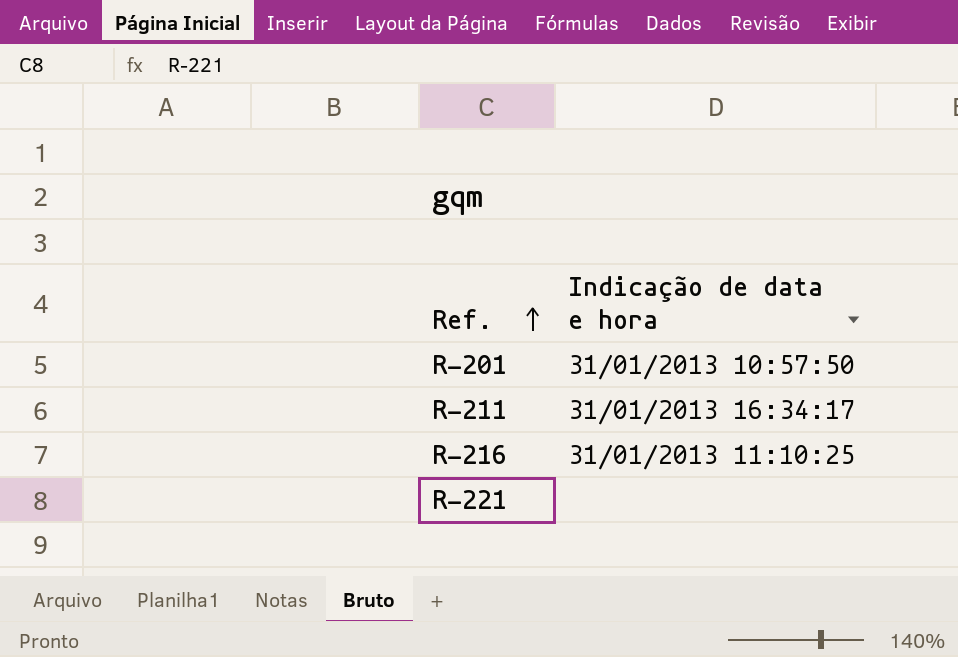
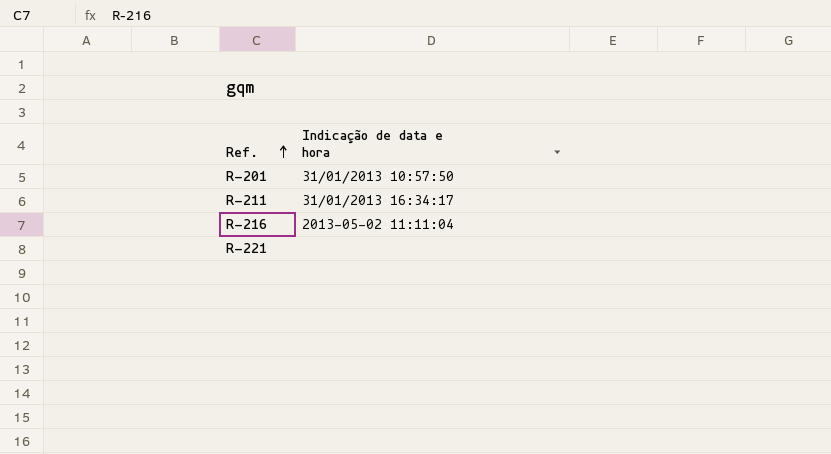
R-216 | Indicação de data e hora: 31/01/2013 11:10:25 -> 2013-05-02 11:11:04

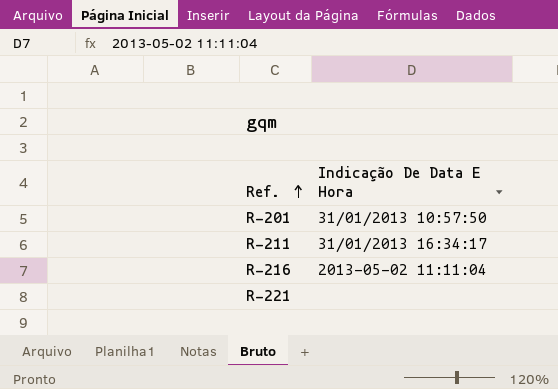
column name: Indicação de data e hora -> Indicação De Data E Hora

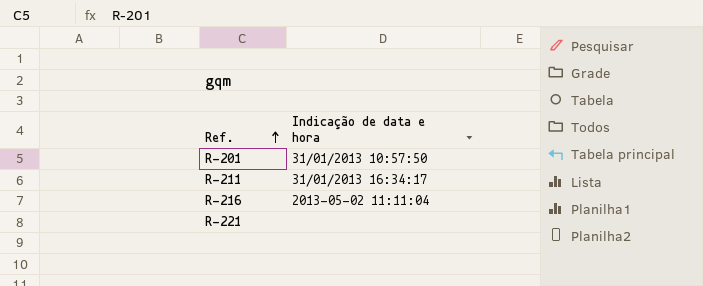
column name: Indicação De Data E Hora -> Indicação de data e hora

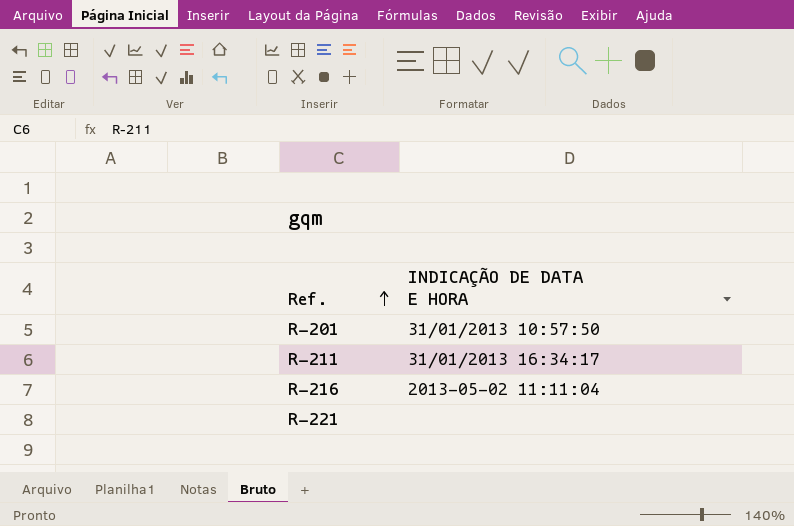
column name: Indicação de data e hora -> INDICAÇÃO DE DATA E HORA

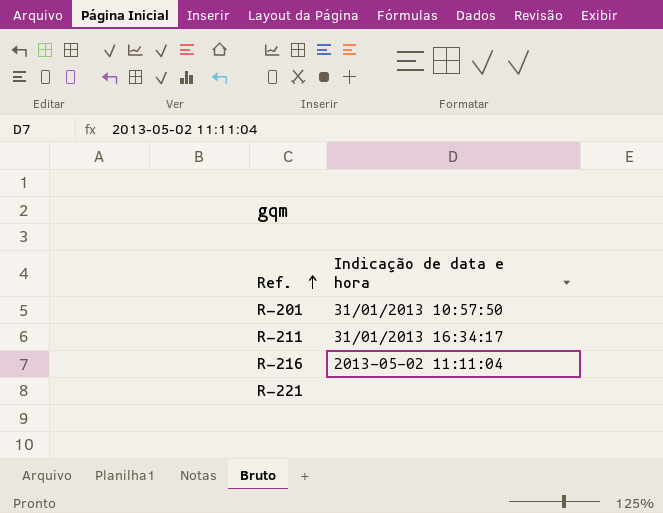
column name: INDICAÇÃO DE DATA E HORA -> Indicação de data e hora

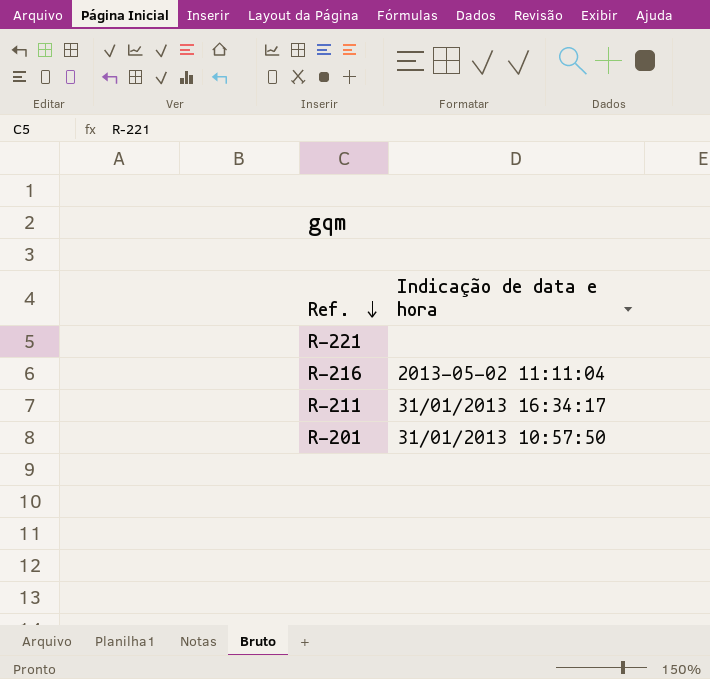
row order: Ref. ascending -> Ref. descending

